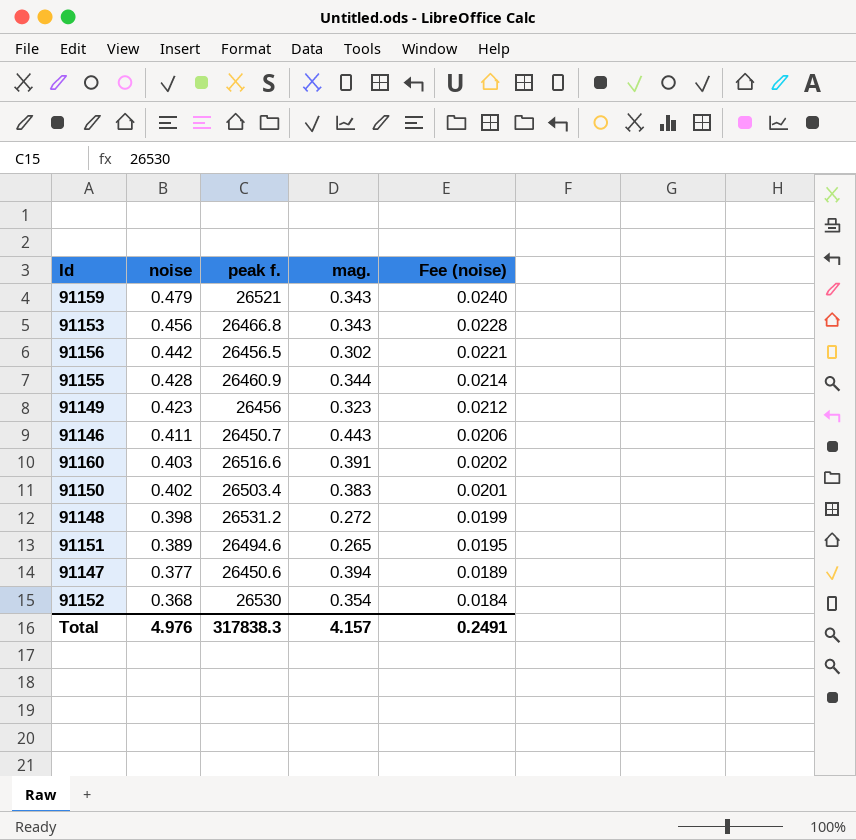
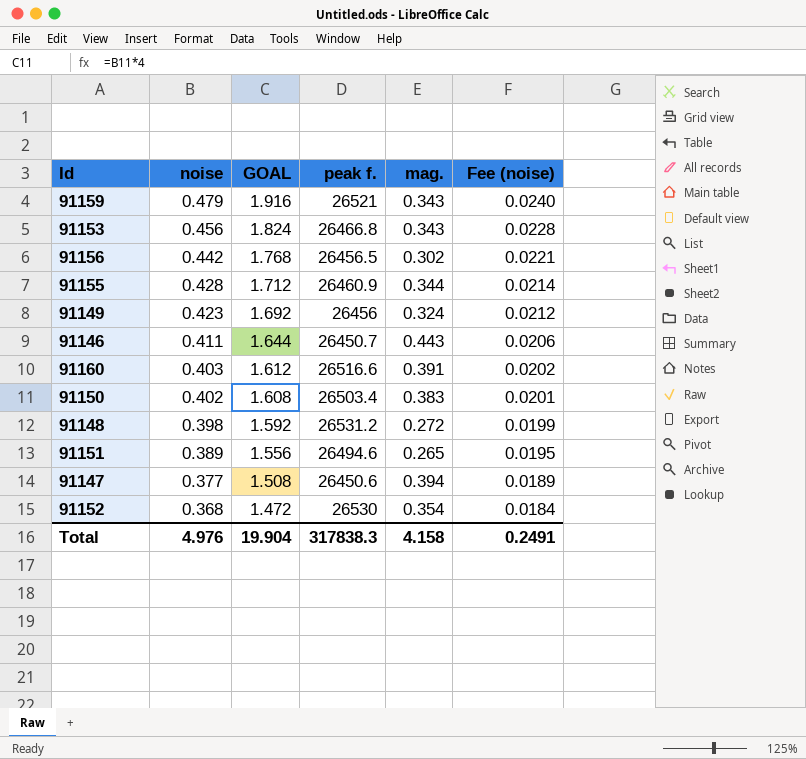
column GOAL | formula: none -> [noise] * 4
91149 | mag.: 0.323 -> 0.324
Total | mag.: 4.157 -> 4.158

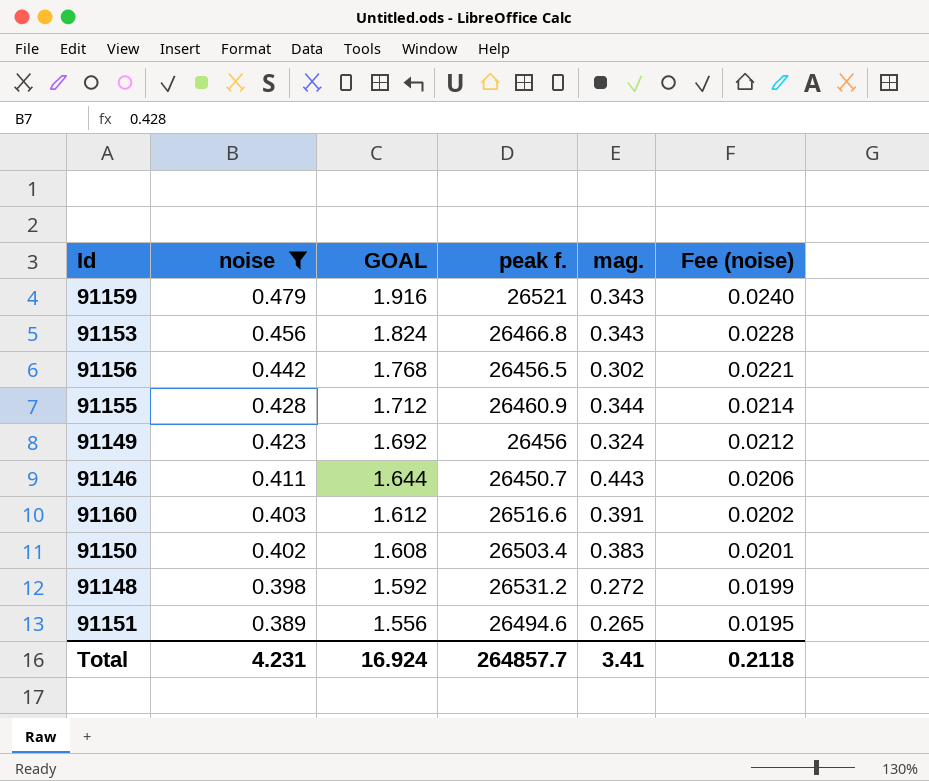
filter: none -> noise >= 0.389
Total | noise: 4.976 -> 4.231
Total | GOAL: 19.904 -> 16.924
Total | peak f.: 317838.3 -> 264857.7
Total | mag.: 4.158 -> 3.41
Total | Fee (noise): 0.2491 -> 0.2118

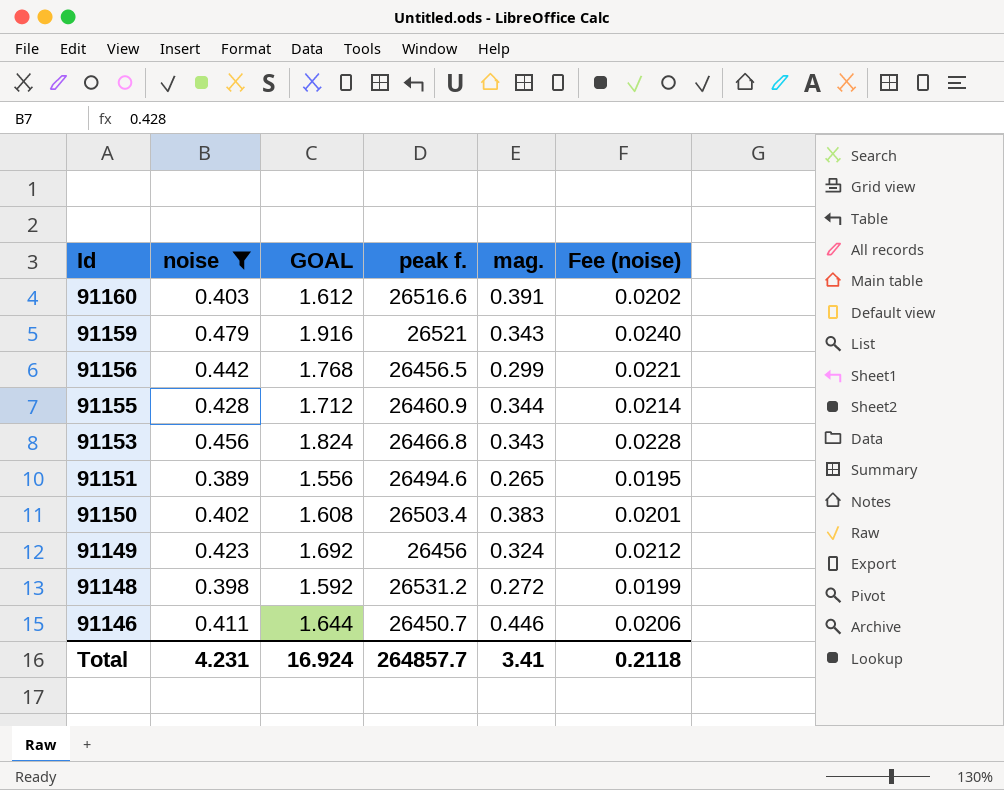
row order: noise descending -> Id descending
91156 | mag.: 0.302 -> 0.299
91146 | mag.: 0.443 -> 0.446

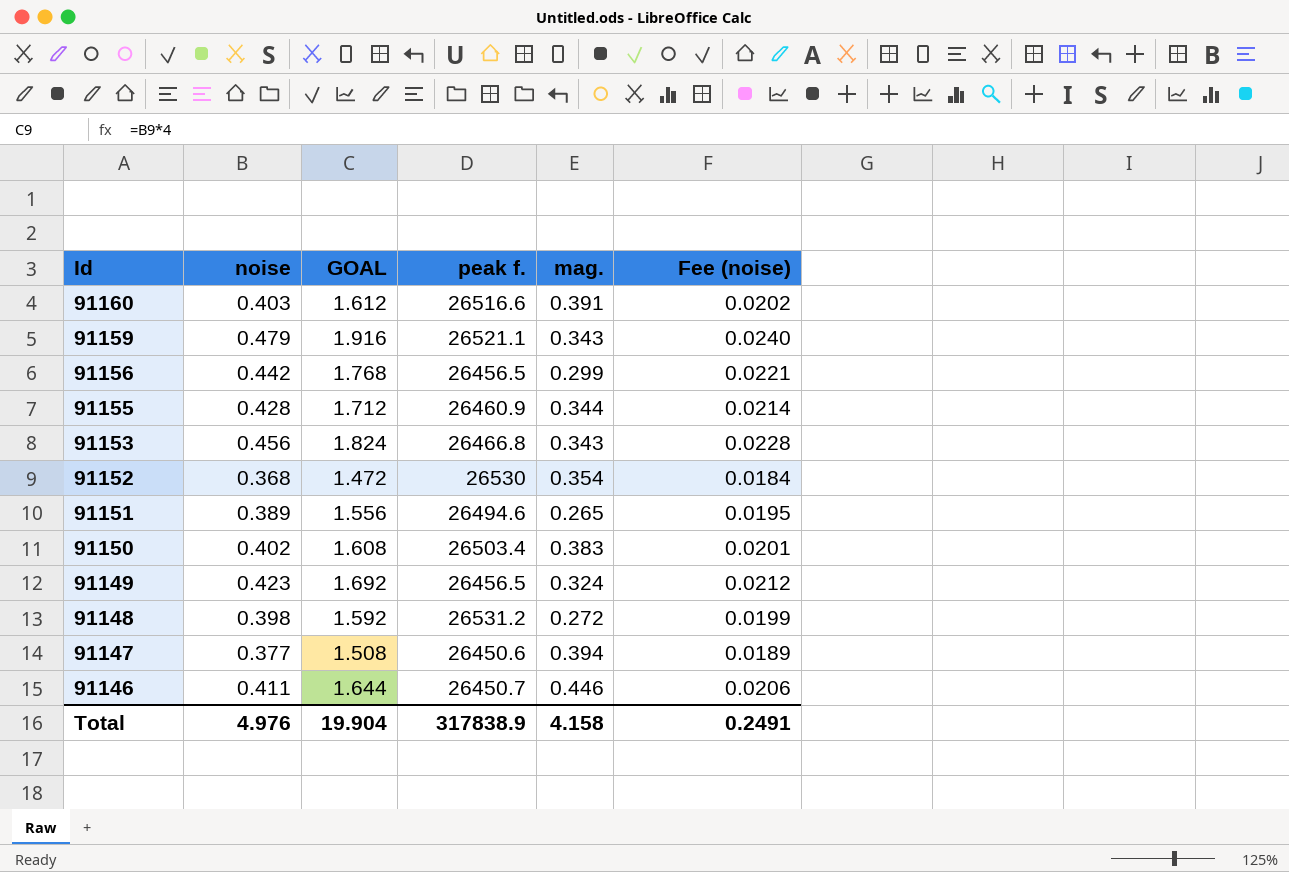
filter: noise >= 0.389 -> none
91159 | peak f.: 26521 -> 26521.1
91149 | peak f.: 26456 -> 26456.5
Total | noise: 4.231 -> 4.976
Total | GOAL: 16.924 -> 19.904
Total | peak f.: 264857.7 -> 317838.9
Total | mag.: 3.41 -> 4.158
Total | Fee (noise): 0.2118 -> 0.2491

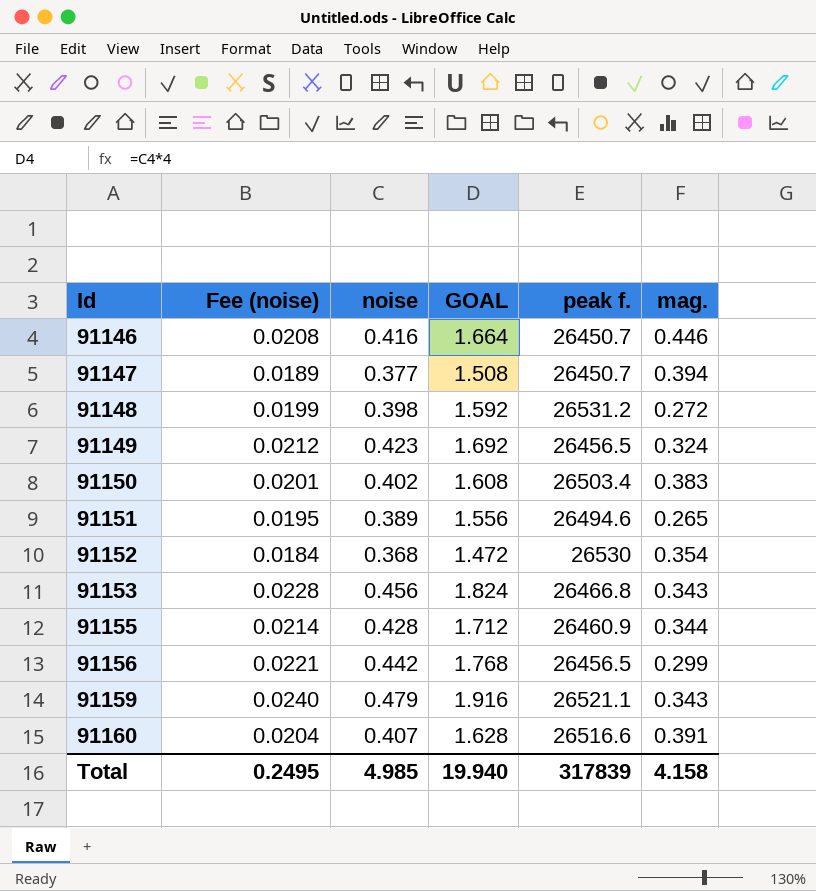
row order: Id descending -> Id ascending
column Fee (noise) | position: 6 -> 2
91146 | Fee (noise): 0.0206 -> 0.0208
91146 | noise: 0.411 -> 0.416
91146 | GOAL: 1.644 -> 1.664
91147 | peak f.: 26450.6 -> 26450.7
91160 | Fee (noise): 0.0202 -> 0.0204
91160 | noise: 0.403 -> 0.407
91160 | GOAL: 1.612 -> 1.628
Total | Fee (noise): 0.2491 -> 0.2495
Total | noise: 4.976 -> 4.985
Total | GOAL: 19.904 -> 19.940
Total | peak f.: 317838.9 -> 317839

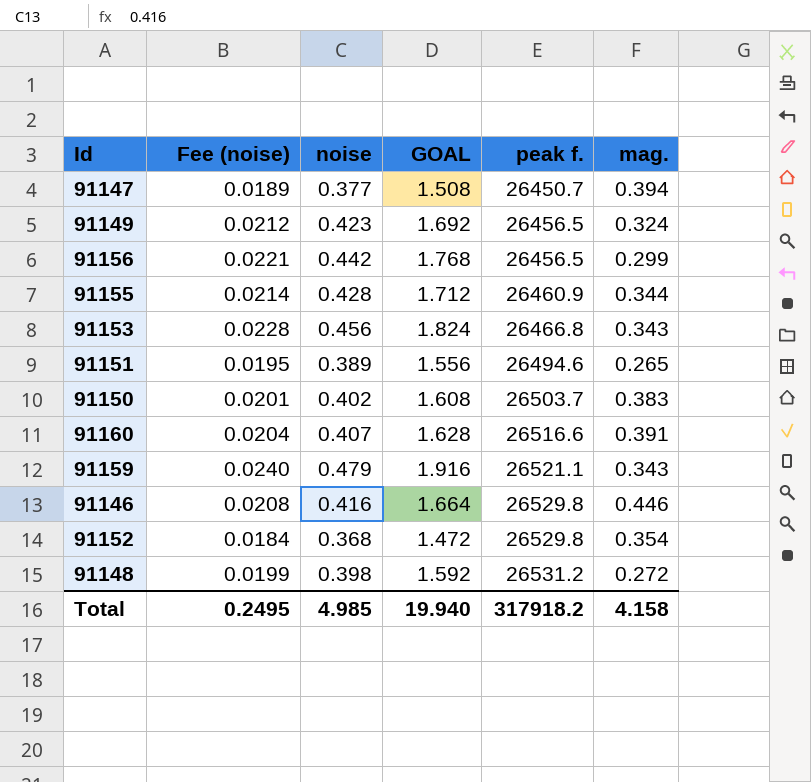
row order: Id ascending -> peak f. ascending
91150 | peak f.: 26503.4 -> 26503.7
91146 | peak f.: 26450.7 -> 26529.8
91152 | peak f.: 26530 -> 26529.8
Total | peak f.: 317839 -> 317918.2

